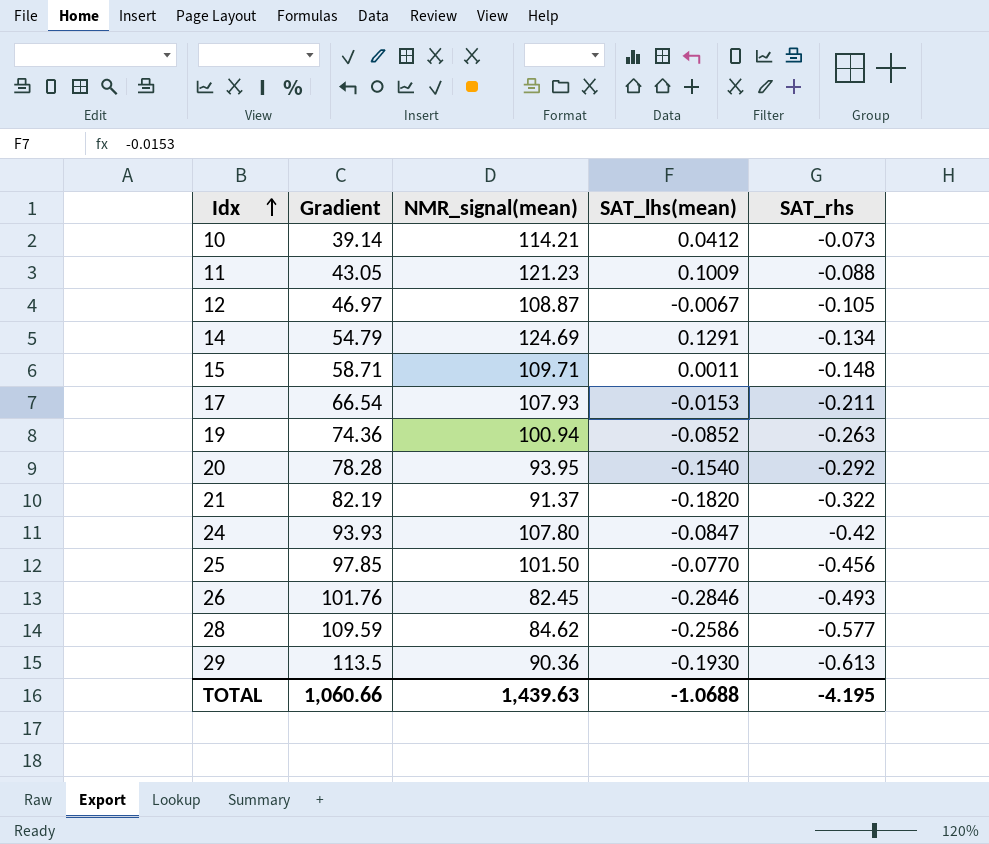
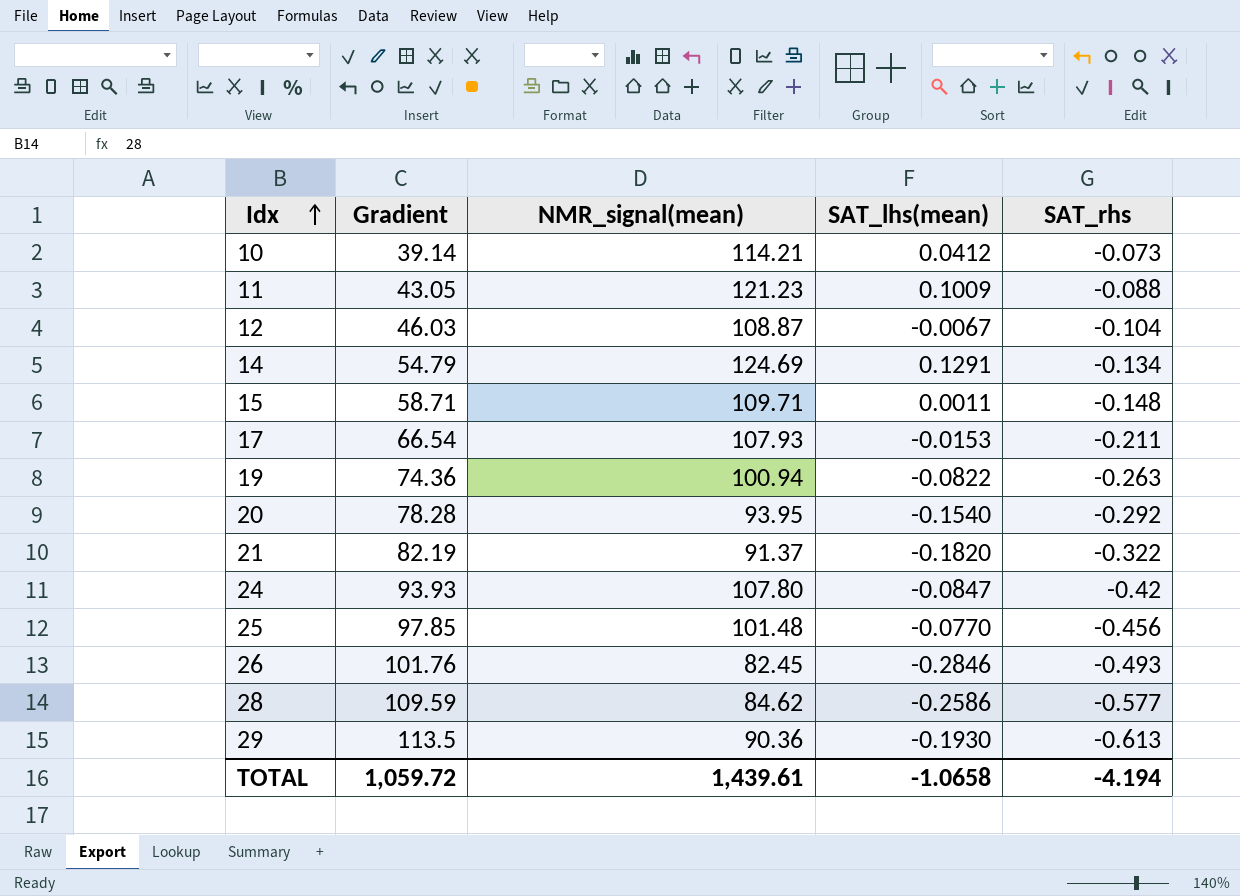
12 | Gradient: 46.97 -> 46.03
12 | SAT_rhs: -0.105 -> -0.104
19 | SAT_lhs(mean): -0.0852 -> -0.0822
25 | NMR_signal(mean): 101.50 -> 101.48
TOTAL | Gradient: 1,060.66 -> 1,059.72
TOTAL | NMR_signal(mean): 1,439.63 -> 1,439.61
TOTAL | SAT_lhs(mean): -1.0688 -> -1.0658
TOTAL | SAT_rhs: -4.195 -> -4.194

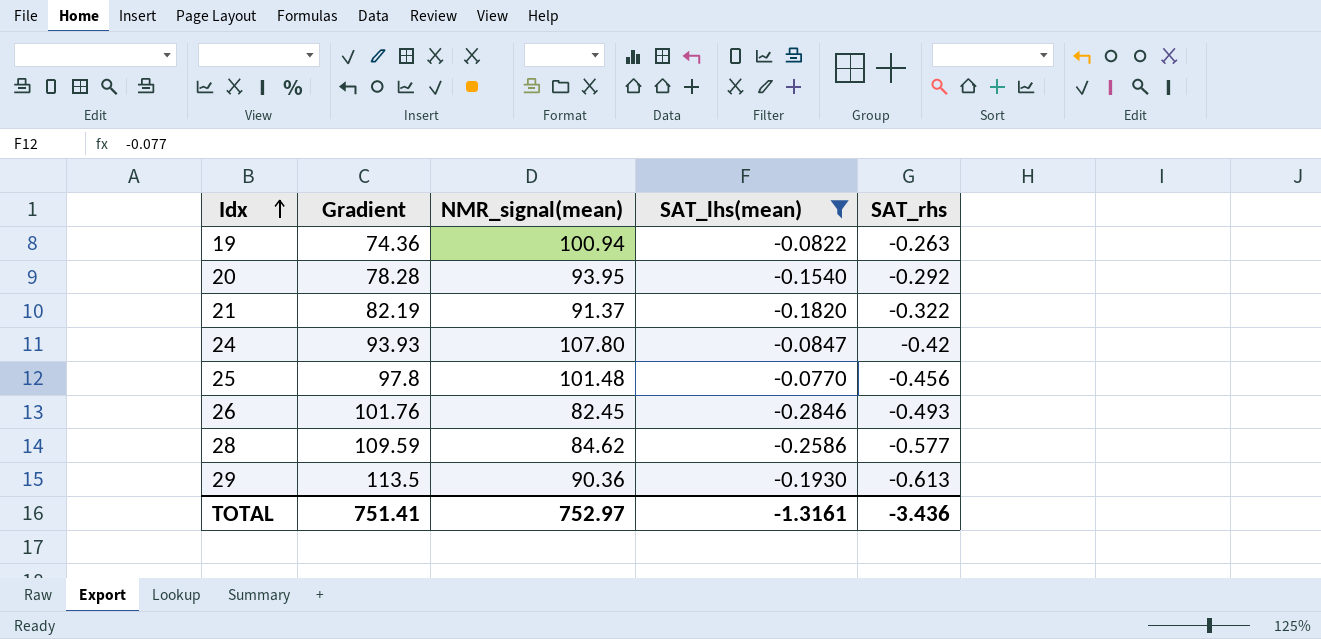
filter: none -> SAT_lhs(mean) <= -0.0770
25 | Gradient: 97.85 -> 97.8
TOTAL | Gradient: 1,059.72 -> 751.41
TOTAL | NMR_signal(mean): 1,439.61 -> 752.97
TOTAL | SAT_lhs(mean): -1.0658 -> -1.3161
TOTAL | SAT_rhs: -4.194 -> -3.436

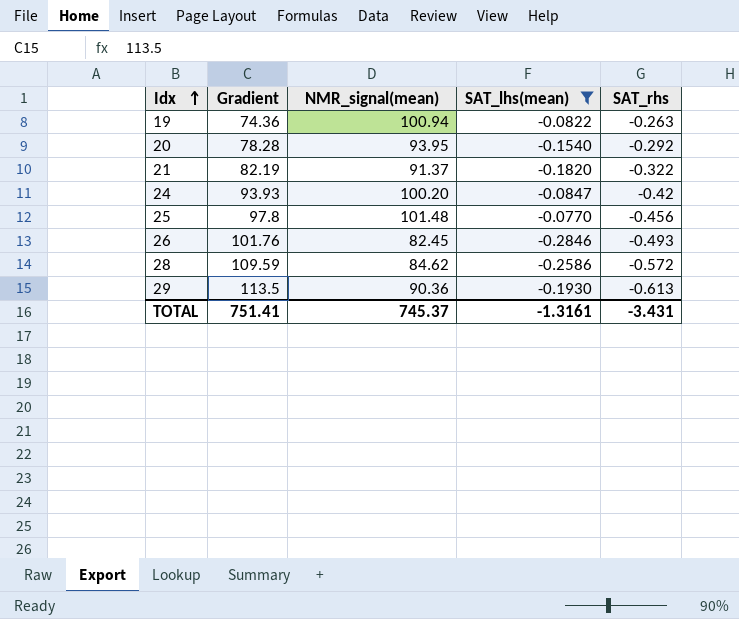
24 | NMR_signal(mean): 107.80 -> 100.20
28 | SAT_rhs: -0.577 -> -0.572
TOTAL | NMR_signal(mean): 752.97 -> 745.37
TOTAL | SAT_rhs: -3.436 -> -3.431

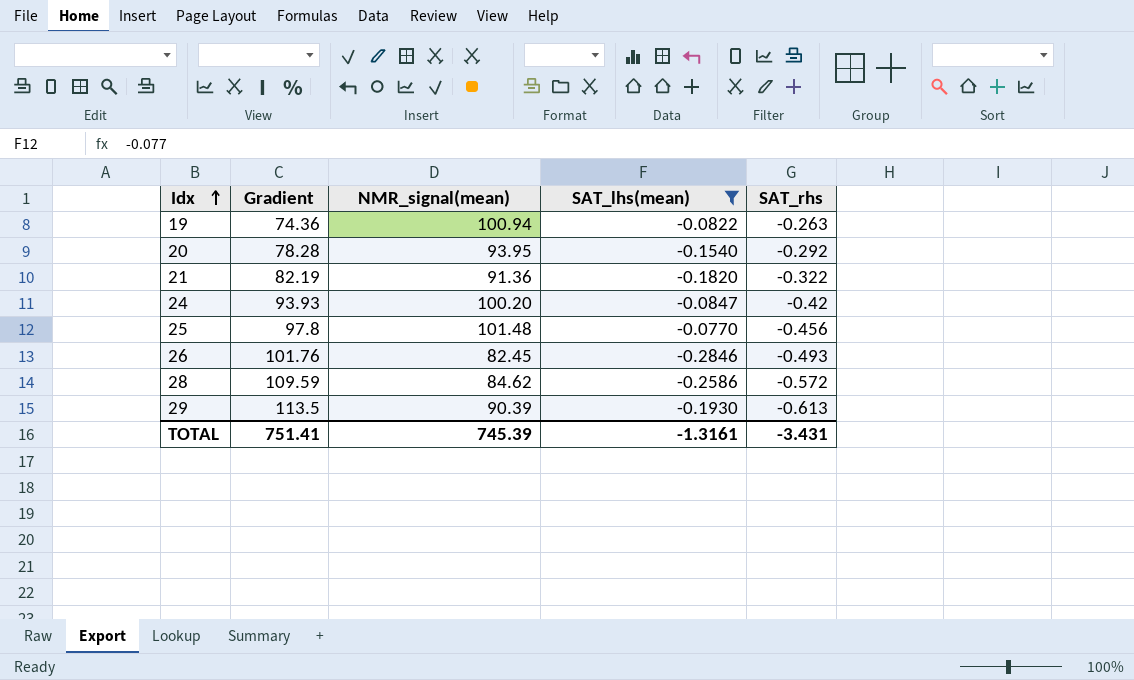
21 | NMR_signal(mean): 91.37 -> 91.36
29 | NMR_signal(mean): 90.36 -> 90.39
TOTAL | NMR_signal(mean): 745.37 -> 745.39

